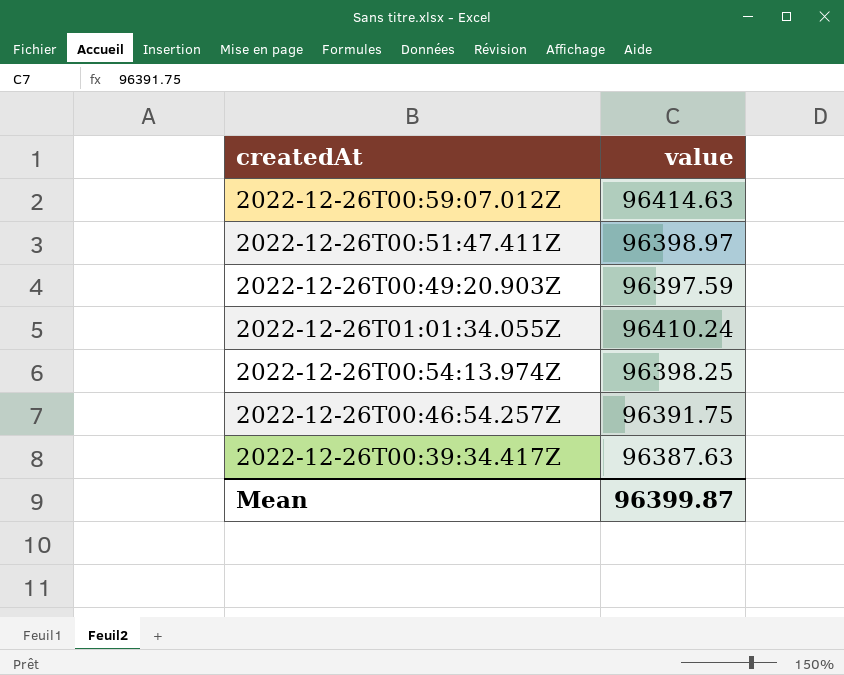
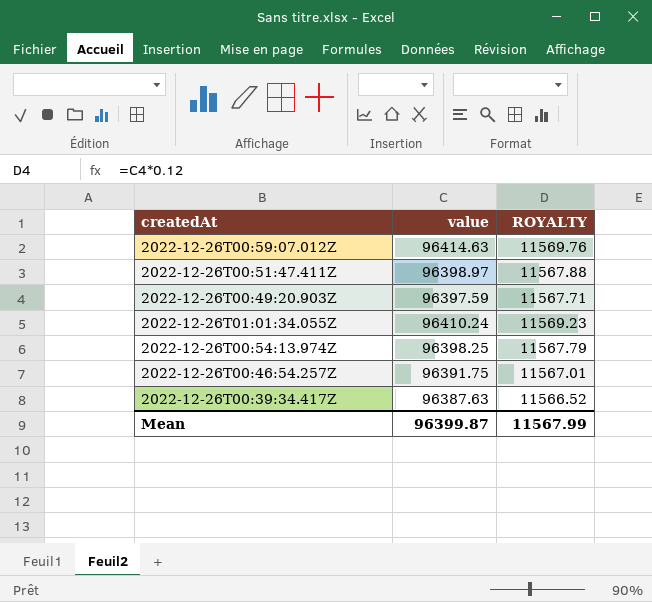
column ROYALTY | formula: none -> [value] * 0.12

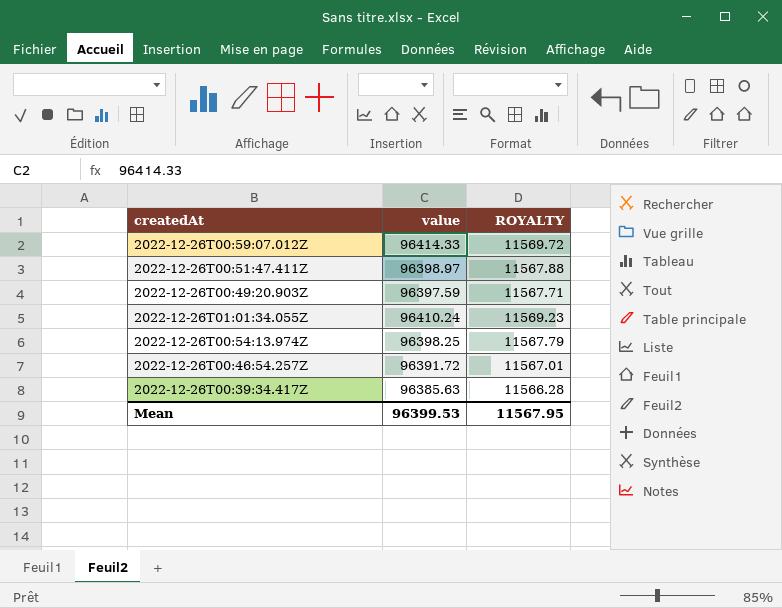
2022-12-26T00:59:07.012Z | value: 96414.63 -> 96414.33
2022-12-26T00:59:07.012Z | ROYALTY: 11569.76 -> 11569.72
2022-12-26T00:46:54.257Z | value: 96391.75 -> 96391.72
2022-12-26T00:39:34.417Z | value: 96387.63 -> 96385.63
2022-12-26T00:39:34.417Z | ROYALTY: 11566.52 -> 11566.28
Mean | value: 96399.87 -> 96399.53
Mean | ROYALTY: 11567.99 -> 11567.95

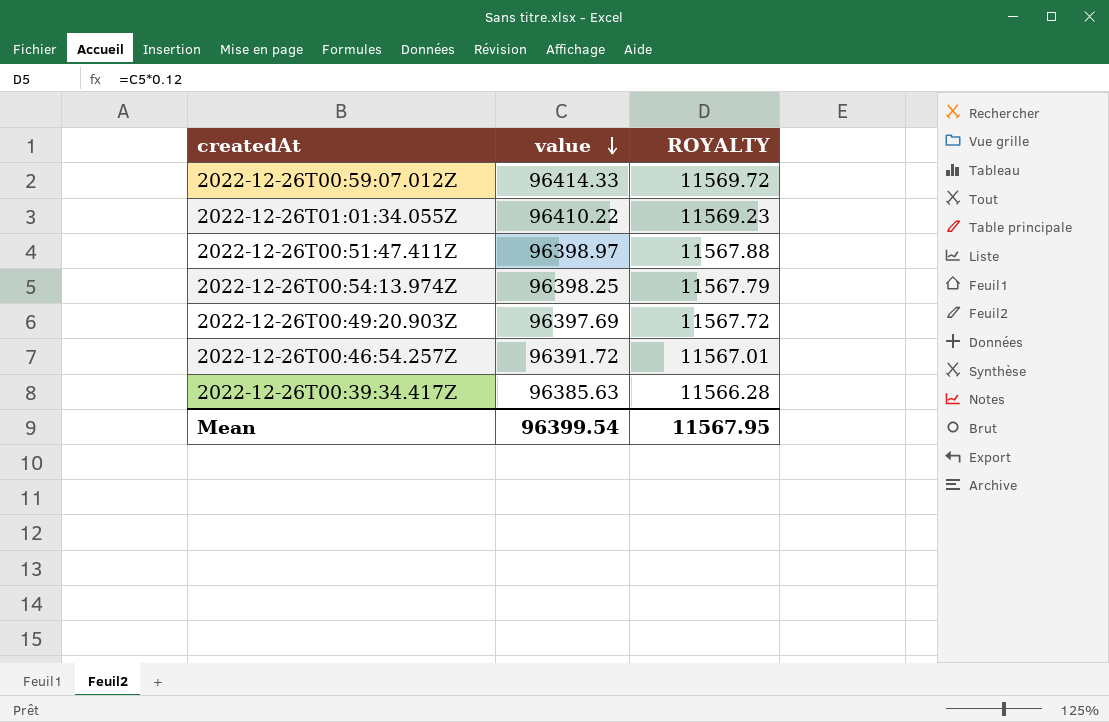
row order: none -> value descending
2022-12-26T01:01:34.055Z | value: 96410.24 -> 96410.22
2022-12-26T00:49:20.903Z | value: 96397.59 -> 96397.69
2022-12-26T00:49:20.903Z | ROYALTY: 11567.71 -> 11567.72
Mean | value: 96399.53 -> 96399.54

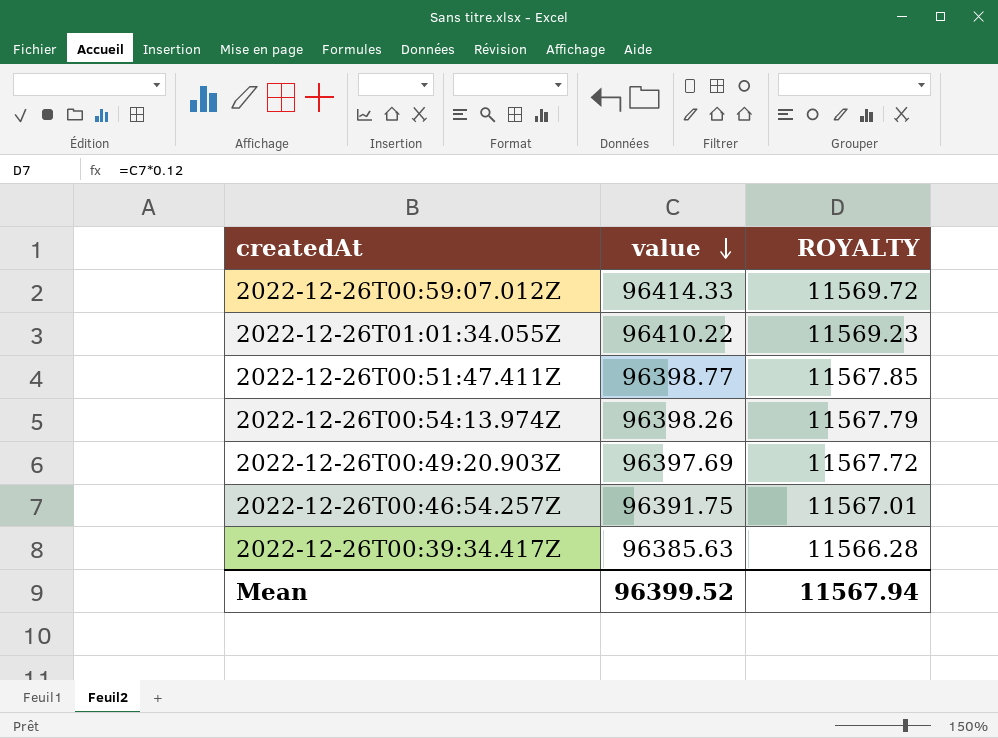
2022-12-26T00:51:47.411Z | value: 96398.97 -> 96398.77
2022-12-26T00:51:47.411Z | ROYALTY: 11567.88 -> 11567.85
2022-12-26T00:54:13.974Z | value: 96398.25 -> 96398.26
2022-12-26T00:46:54.257Z | value: 96391.72 -> 96391.75
Mean | value: 96399.54 -> 96399.52
Mean | ROYALTY: 11567.95 -> 11567.94

